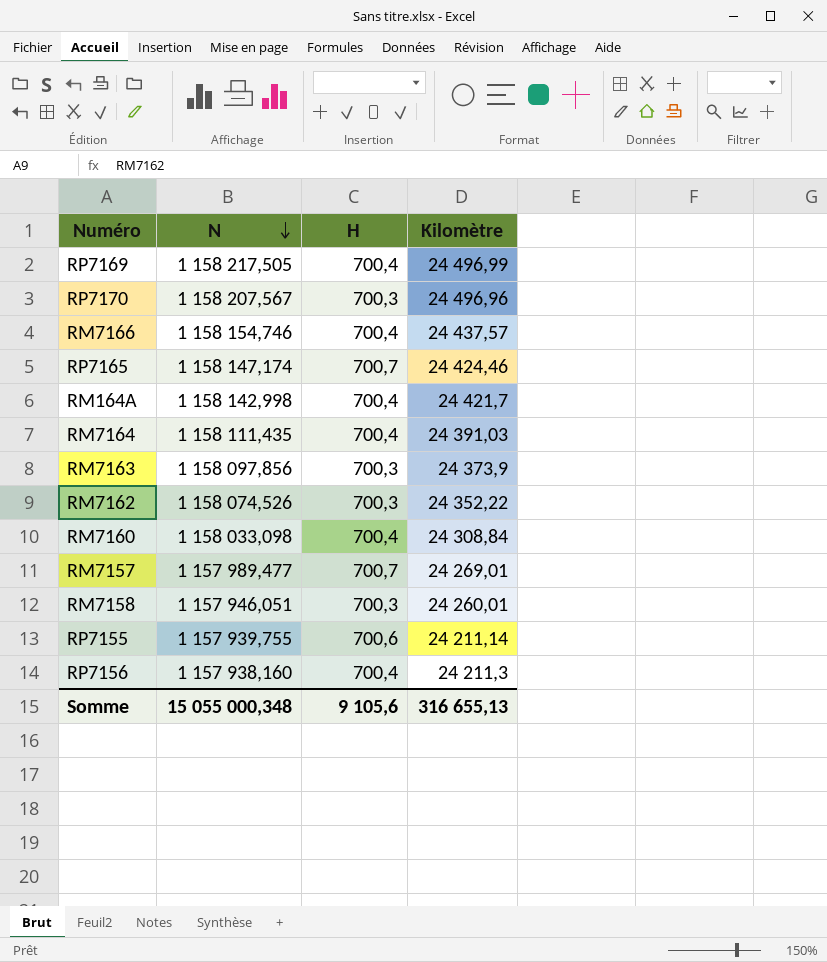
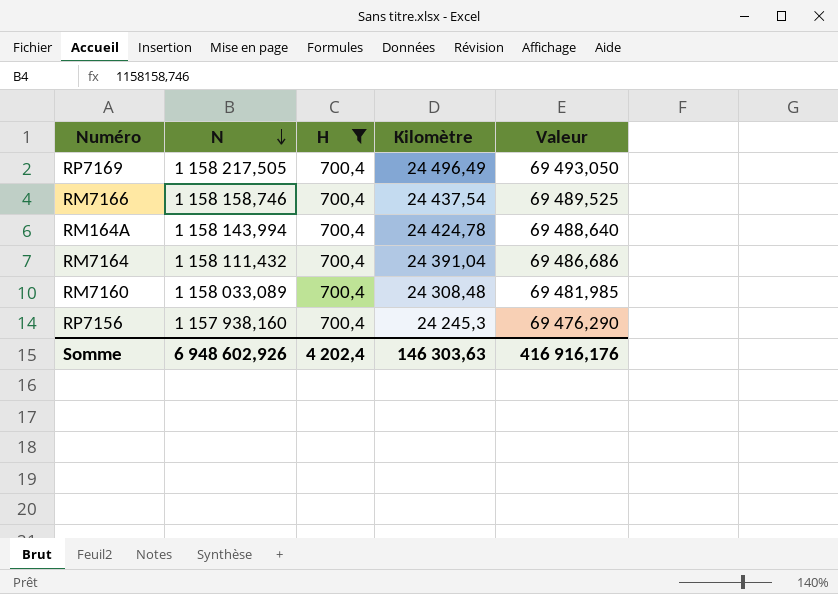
filter: none -> H = 700,4
column Valeur | formula: none -> [N] * 0,06
RP7169 | Kilomètre: 24 496,99 -> 24 496,49
RM7166 | N: 1 158 154,746 -> 1 158 158,746
RM7166 | Kilomètre: 24 437,57 -> 24 437,54
RM164A | N: 1 158 142,998 -> 1 158 143,994
RM164A | Kilomètre: 24 421,7 -> 24 424,78
RM7164 | N: 1 158 111,435 -> 1 158 111,432
RM7164 | Kilomètre: 24 391,03 -> 24 391,04
RM7160 | N: 1 158 033,098 -> 1 158 033,089
RM7160 | Kilomètre: 24 308,84 -> 24 308,48
RP7156 | Kilomètre: 24 211,3 -> 24 245,3
Somme | N: 15 055 000,348 -> 6 948 602,926
Somme | H: 9 105,6 -> 4 202,4
Somme | Kilomètre: 316 655,13 -> 146 303,63

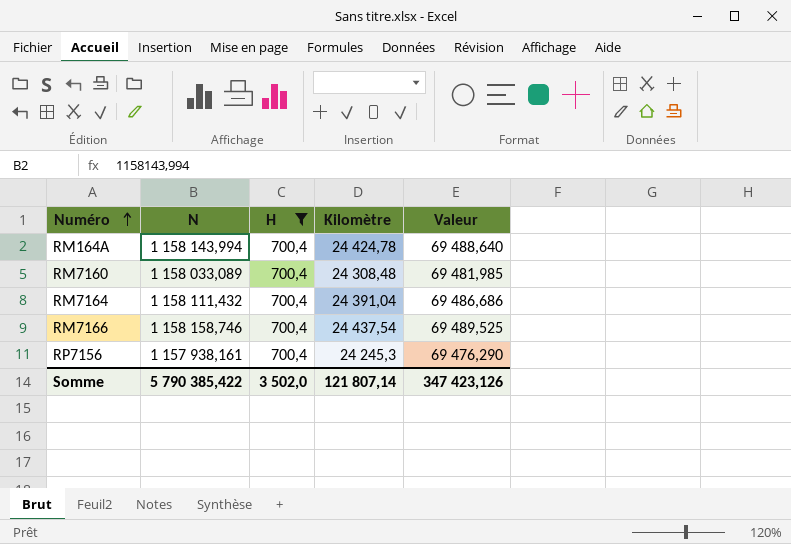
row order: N descending -> Numéro ascending
row RP7169: 1 158 217,505 | 700,4 | 24 496,49 | 69 493,050 -> none
RP7156 | N: 1 157 938,160 -> 1 157 938,161
Somme | N: 6 948 602,926 -> 5 790 385,422
Somme | H: 4 202,4 -> 3 502,0
Somme | Kilomètre: 146 303,63 -> 121 807,14
Somme | Valeur: 416 916,176 -> 347 423,126

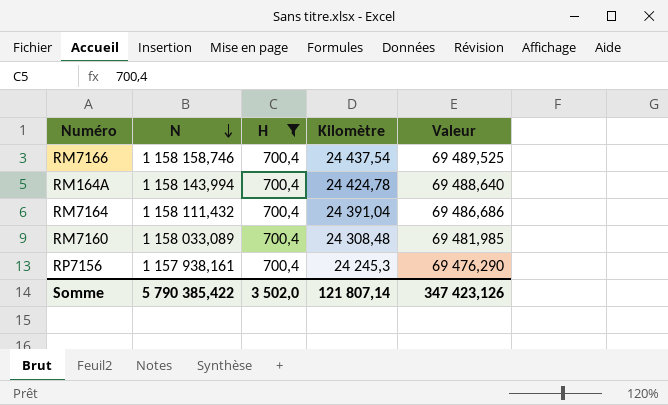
row order: Numéro ascending -> N descending

